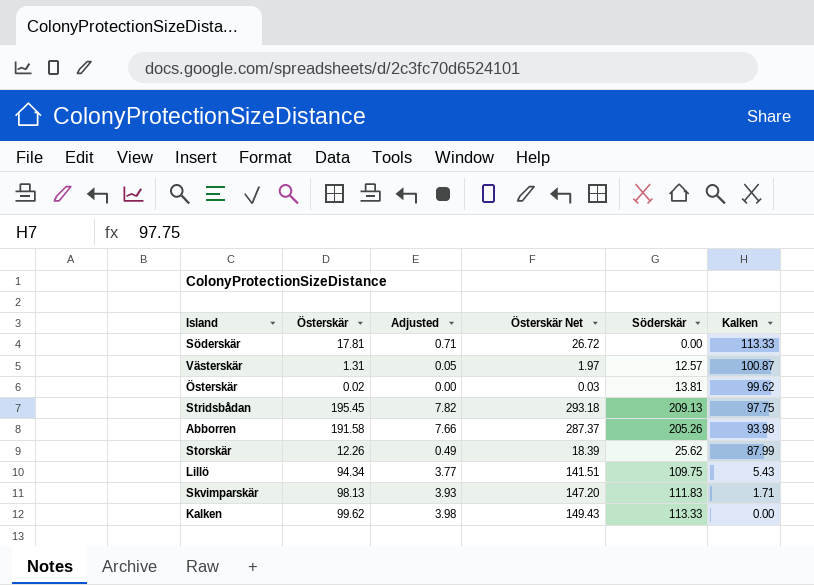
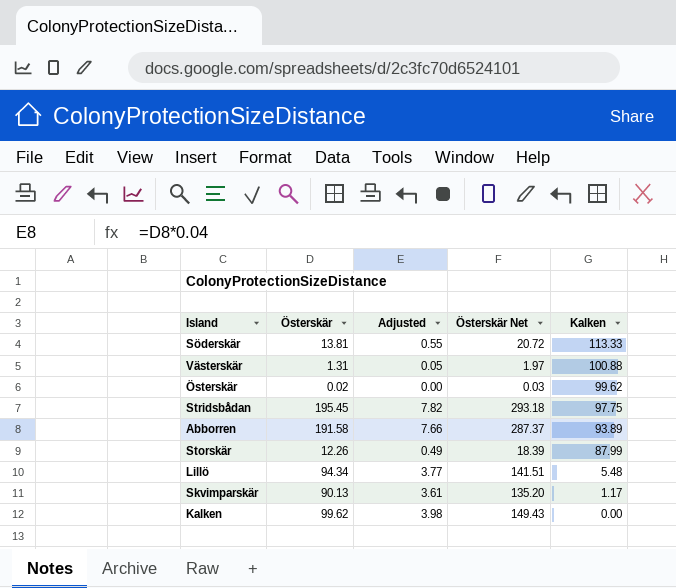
column Söderskär | position: 5 -> none
Söderskär | Österskär: 17.81 -> 13.81
Söderskär | Adjusted: 0.71 -> 0.55
Söderskär | Österskär Net: 26.72 -> 20.72
Västerskär | Kalken: 100.87 -> 100.88
Abborren | Kalken: 93.98 -> 93.89
Lillö | Kalken: 5.43 -> 5.48
Skvimparskär | Österskär: 98.13 -> 90.13
Skvimparskär | Adjusted: 3.93 -> 3.61
Skvimparskär | Österskär Net: 147.20 -> 135.20
Skvimparskär | Kalken: 1.71 -> 1.17

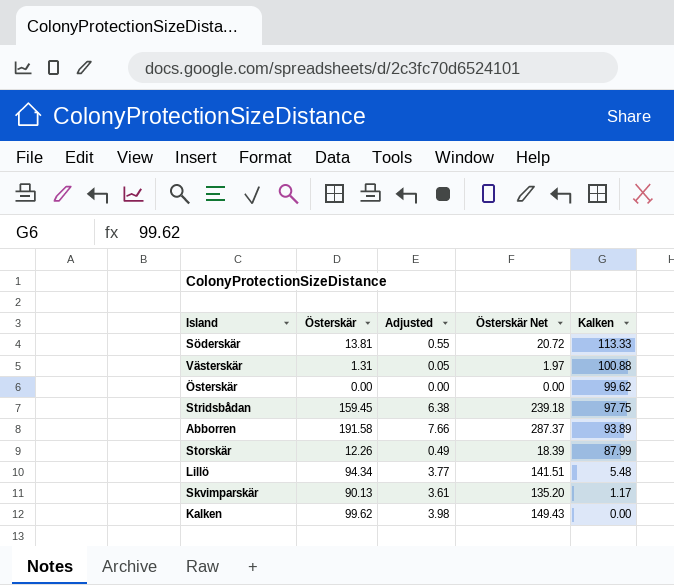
Österskär | Österskär: 0.02 -> 0.00
Österskär | Österskär Net: 0.03 -> 0.00
Stridsbådan | Österskär: 195.45 -> 159.45
Stridsbådan | Adjusted: 7.82 -> 6.38
Stridsbådan | Österskär Net: 293.18 -> 239.18

